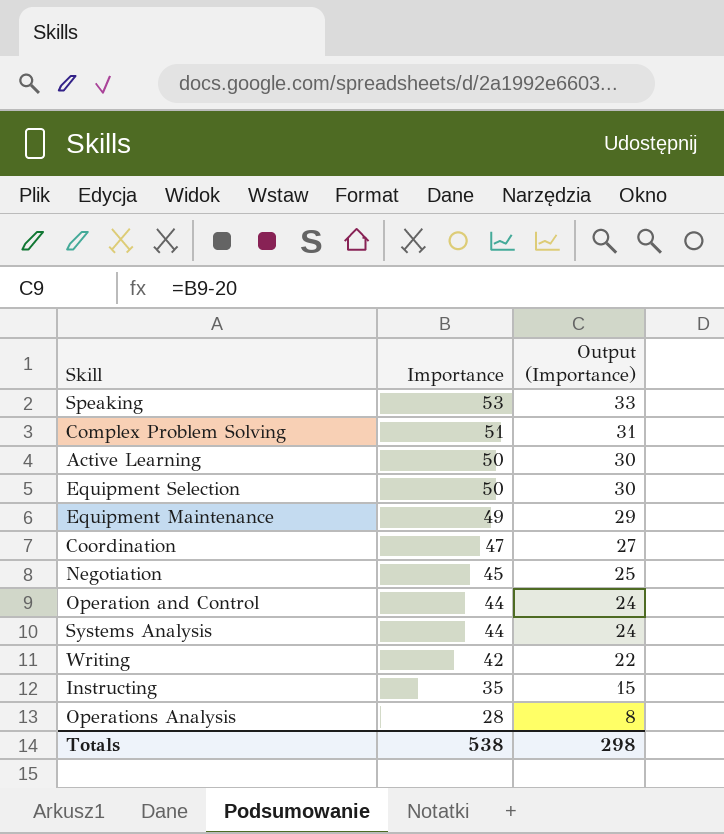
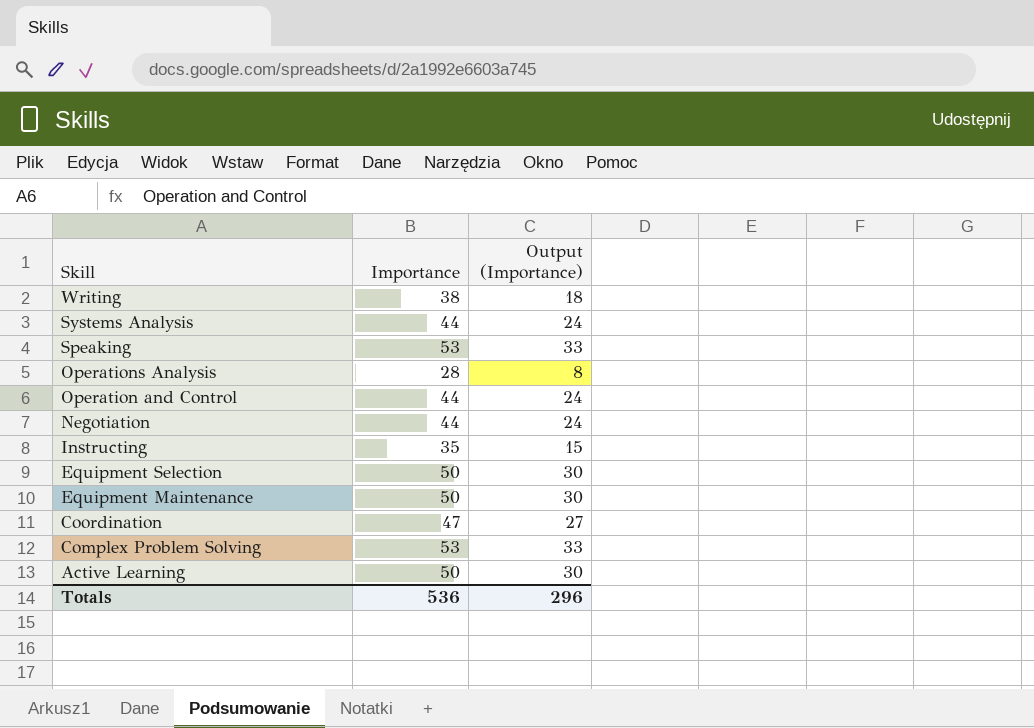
row order: Importance descending -> Skill descending
Writing | Importance: 42 -> 38
Writing | Output (Importance): 22 -> 18
Negotiation | Importance: 45 -> 44
Negotiation | Output (Importance): 25 -> 24
Equipment Maintenance | Importance: 49 -> 50
Equipment Maintenance | Output (Importance): 29 -> 30
Complex Problem Solving | Importance: 51 -> 53
Complex Problem Solving | Output (Importance): 31 -> 33
Totals | Importance: 538 -> 536
Totals | Output (Importance): 298 -> 296

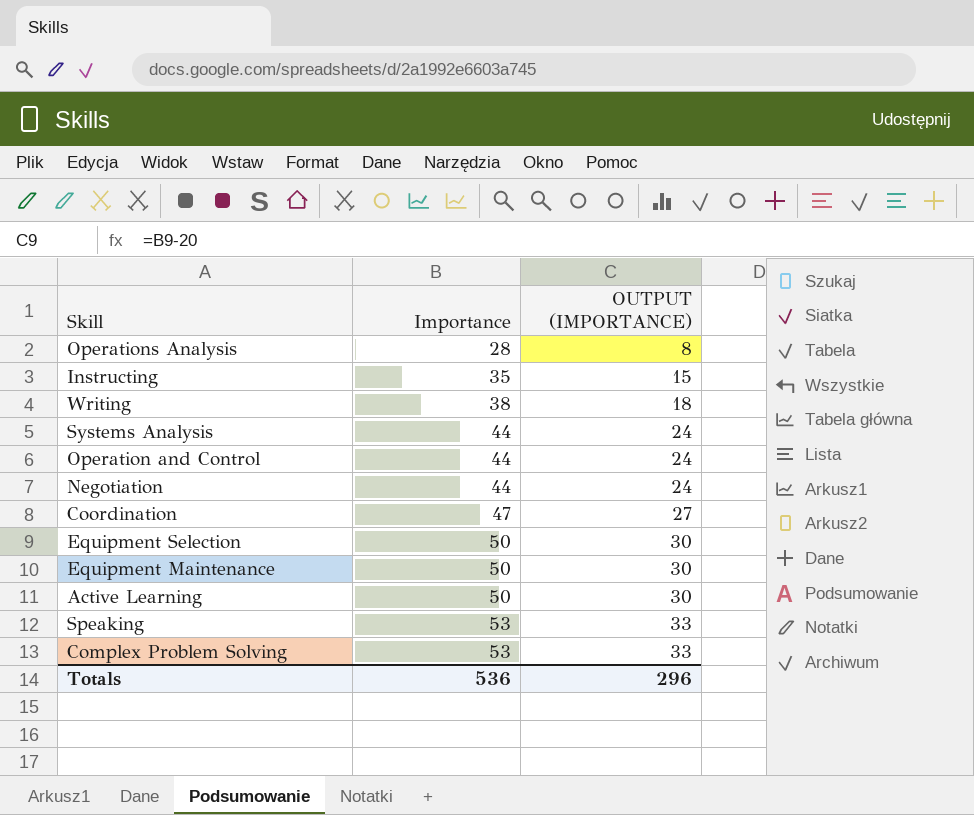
row order: Skill descending -> Importance ascending
column name: Output (Importance) -> OUTPUT (IMPORTANCE)

